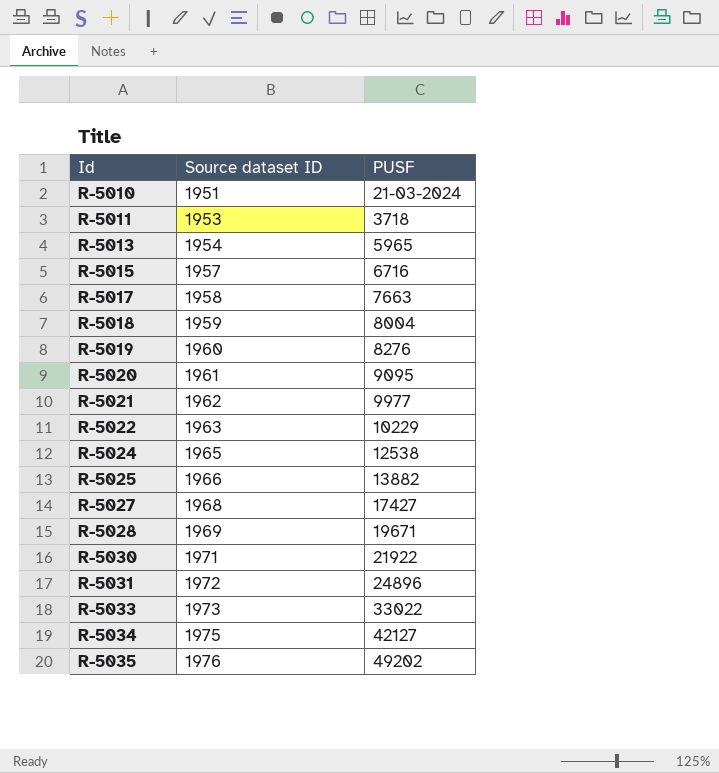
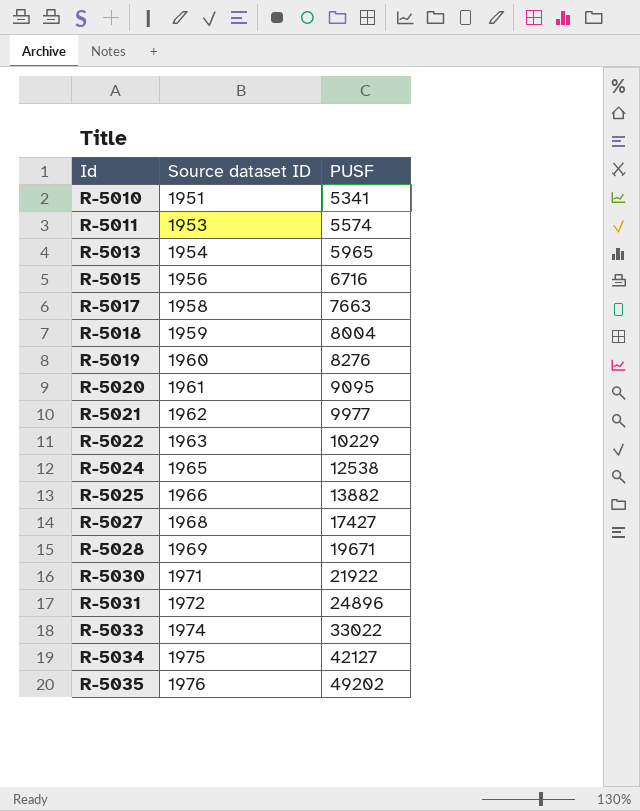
R-5010 | PUSF: 21-03-2024 -> 5341
R-5011 | PUSF: 3718 -> 5574
R-5015 | Source dataset ID: 1957 -> 1956
R-5033 | Source dataset ID: 1973 -> 1974

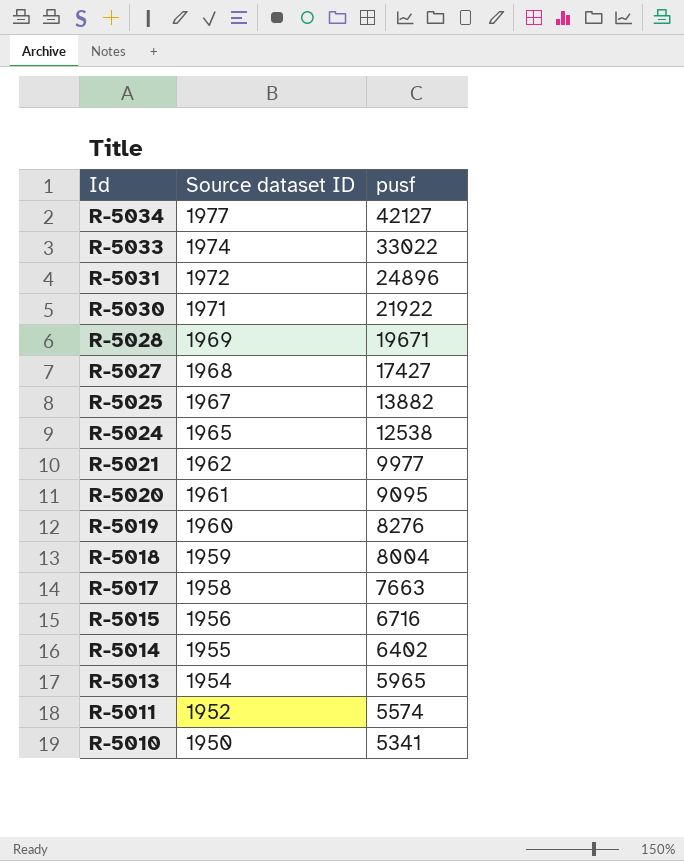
row order: Id ascending -> Id descending
column name: PUSF -> pusf
row R-5022: 1963 | 10229 -> none
row R-5035: 1976 | 49202 -> none
R-5034 | Source dataset ID: 1975 -> 1977
R-5025 | Source dataset ID: 1966 -> 1967
row R-5014: none -> 1955 | 6402
R-5011 | Source dataset ID: 1953 -> 1952
R-5010 | Source dataset ID: 1951 -> 1950

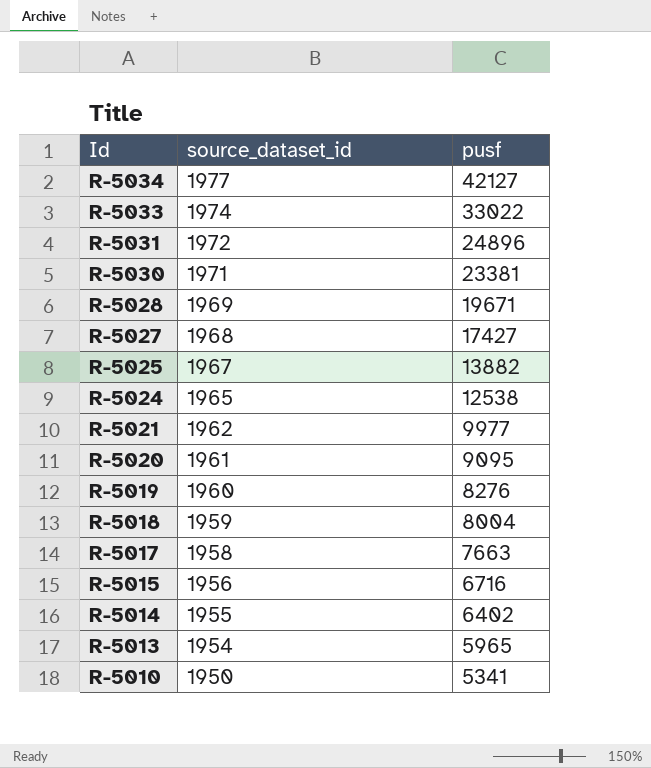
column name: Source dataset ID -> source_dataset_id
row R-5011: 1952 | 5574 -> none
R-5030 | pusf: 21922 -> 23381

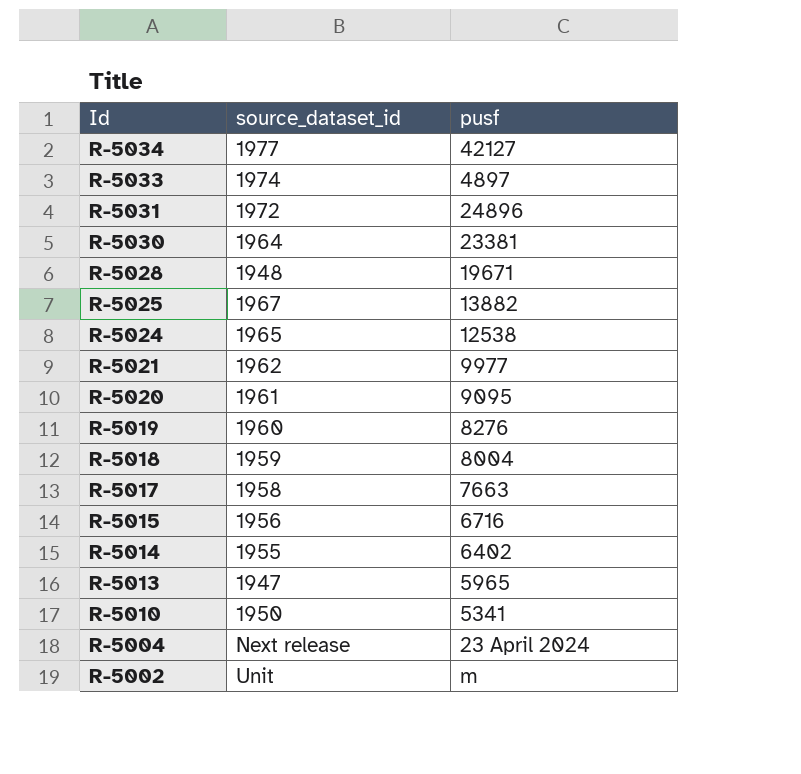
row R-5027: 1968 | 17427 -> none
R-5033 | pusf: 33022 -> 4897
R-5030 | source_dataset_id: 1971 -> 1964
R-5028 | source_dataset_id: 1969 -> 1948
R-5013 | source_dataset_id: 1954 -> 1947
row R-5004: none -> Next release | 23 April 2024
row R-5002: none -> Unit | m

